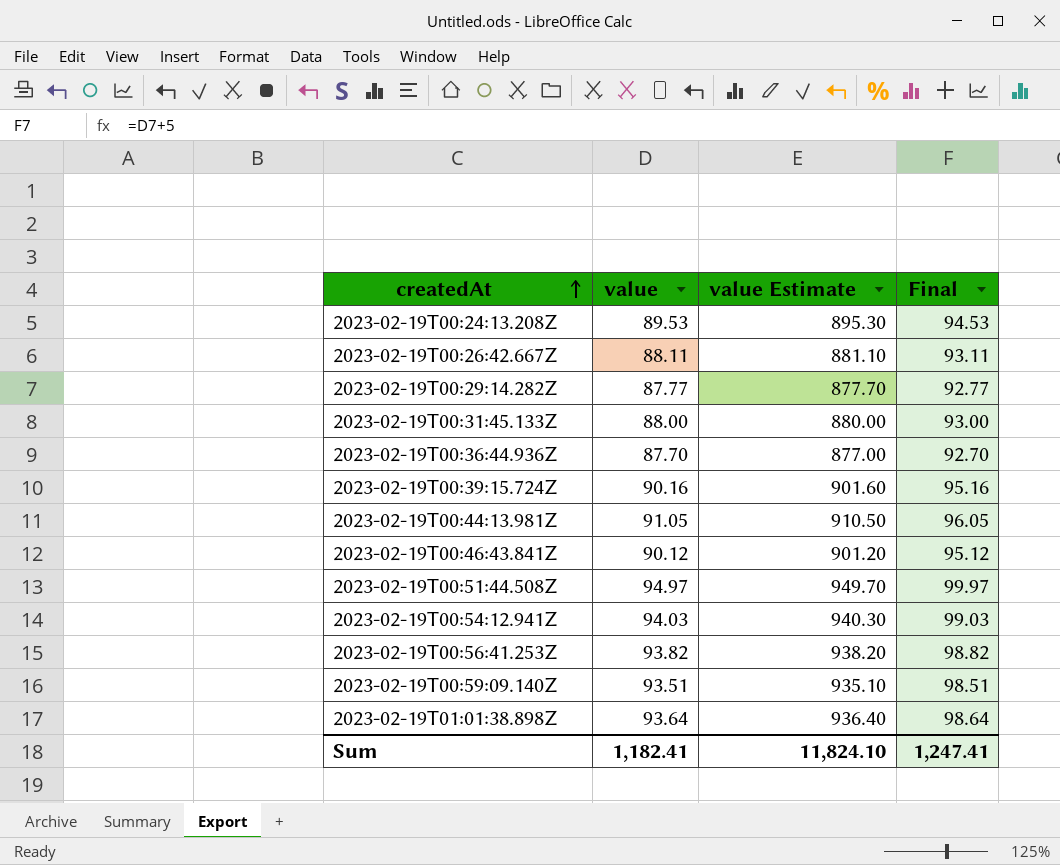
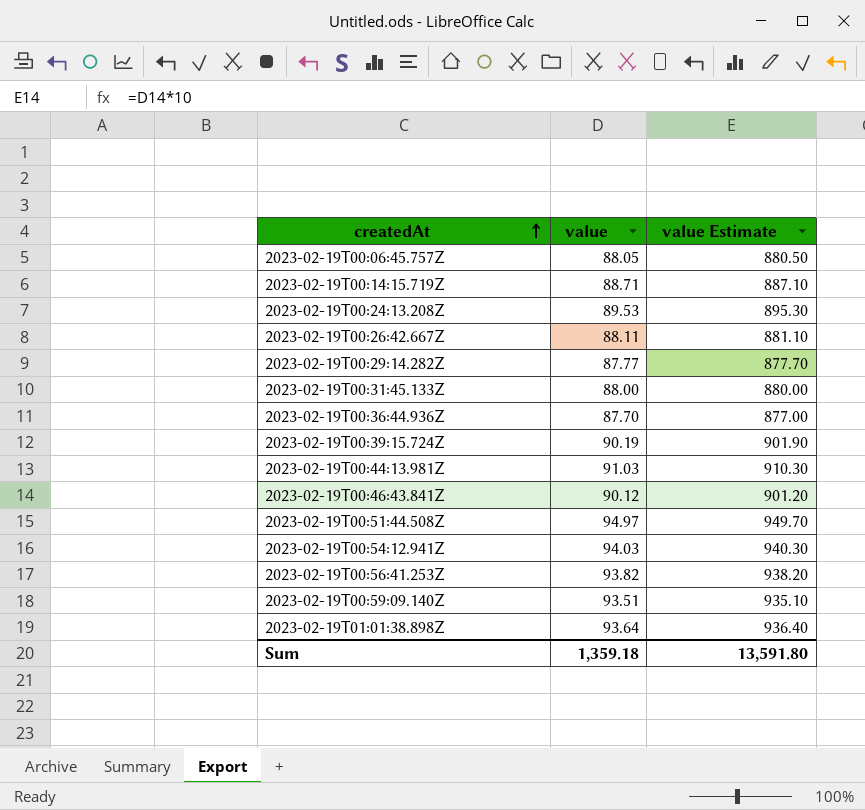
column Final | formula: [value] + 5 -> none
row 2023-02-19T00:06:45.757Z: none -> 88.05 | 880.50
row 2023-02-19T00:14:15.719Z: none -> 88.71 | 887.10
2023-02-19T00:39:15.724Z | value: 90.16 -> 90.19
2023-02-19T00:39:15.724Z | value Estimate: 901.60 -> 901.90
2023-02-19T00:44:13.981Z | value: 91.05 -> 91.03
2023-02-19T00:44:13.981Z | value Estimate: 910.50 -> 910.30
Sum | value: 1,182.41 -> 1,359.18
Sum | value Estimate: 11,824.10 -> 13,591.80

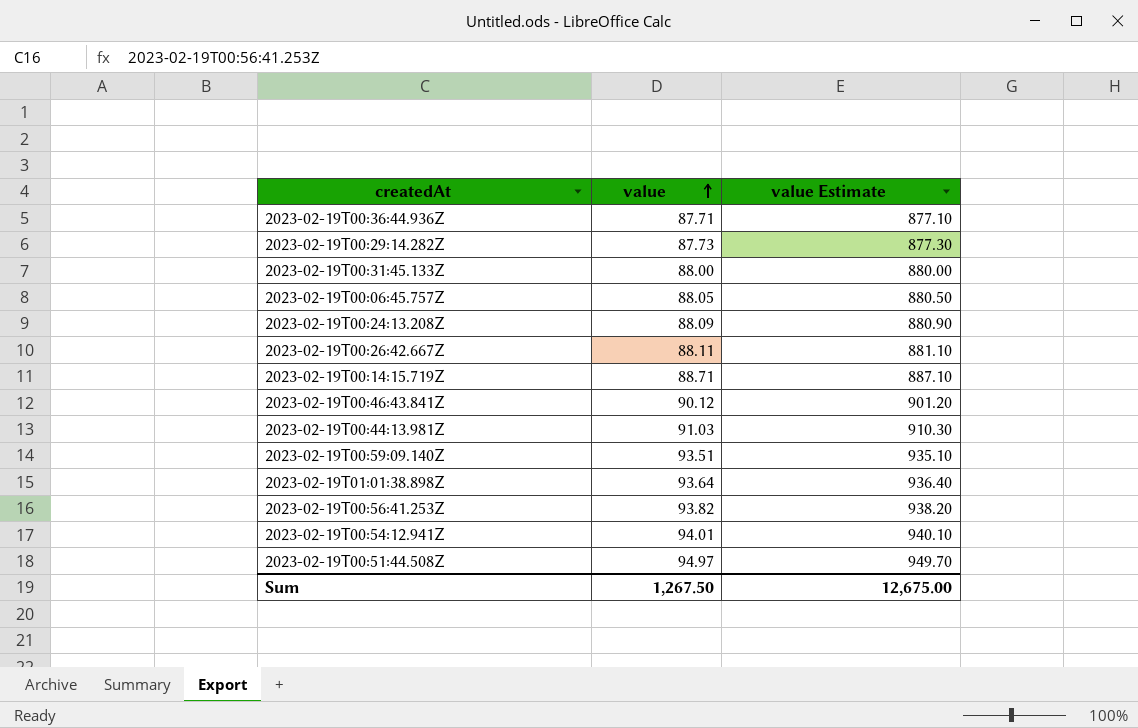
row order: createdAt ascending -> value ascending
row 2023-02-19T00:39:15.724Z: 90.19 | 901.90 -> none
2023-02-19T00:36:44.936Z | value: 87.70 -> 87.71
2023-02-19T00:36:44.936Z | value Estimate: 877.00 -> 877.10
2023-02-19T00:29:14.282Z | value: 87.77 -> 87.73
2023-02-19T00:29:14.282Z | value Estimate: 877.70 -> 877.30
2023-02-19T00:24:13.208Z | value: 89.53 -> 88.09
2023-02-19T00:24:13.208Z | value Estimate: 895.30 -> 880.90
2023-02-19T00:54:12.941Z | value: 94.03 -> 94.01
2023-02-19T00:54:12.941Z | value Estimate: 940.30 -> 940.10
Sum | value: 1,359.18 -> 1,267.50
Sum | value Estimate: 13,591.80 -> 12,675.00

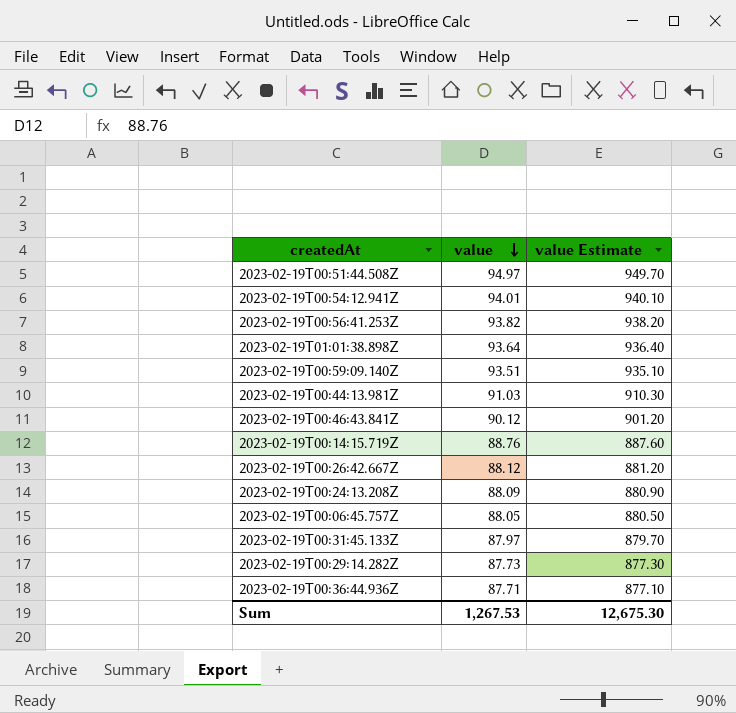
row order: value ascending -> value descending
2023-02-19T00:14:15.719Z | value: 88.71 -> 88.76
2023-02-19T00:14:15.719Z | value Estimate: 887.10 -> 887.60
2023-02-19T00:26:42.667Z | value: 88.11 -> 88.12
2023-02-19T00:26:42.667Z | value Estimate: 881.10 -> 881.20
2023-02-19T00:31:45.133Z | value: 88.00 -> 87.97
2023-02-19T00:31:45.133Z | value Estimate: 880.00 -> 879.70
Sum | value: 1,267.50 -> 1,267.53
Sum | value Estimate: 12,675.00 -> 12,675.30

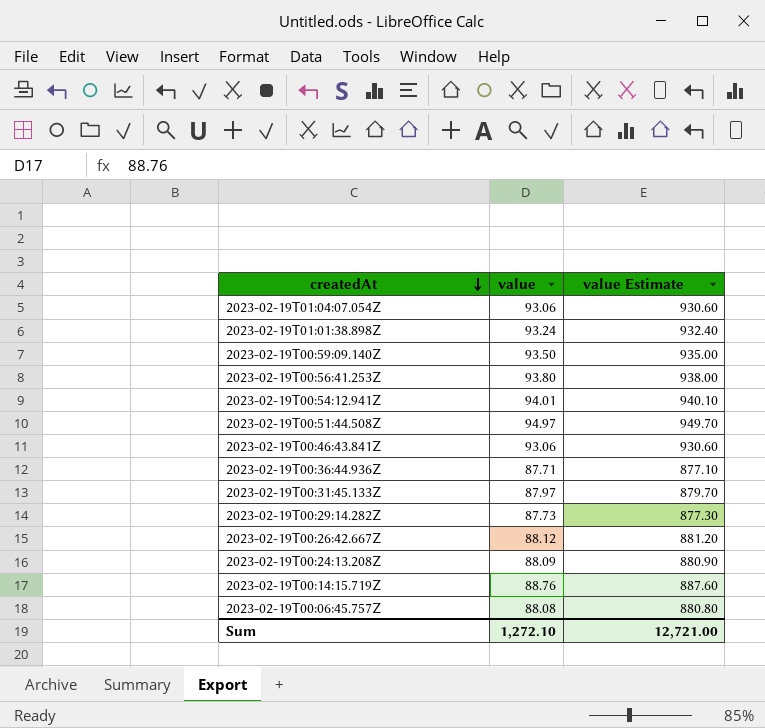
row order: value descending -> createdAt descending
row 2023-02-19T00:44:13.981Z: 91.03 | 910.30 -> none
row 2023-02-19T01:04:07.054Z: none -> 93.06 | 930.60
2023-02-19T01:01:38.898Z | value: 93.64 -> 93.24
2023-02-19T01:01:38.898Z | value Estimate: 936.40 -> 932.40
2023-02-19T00:59:09.140Z | value: 93.51 -> 93.50
2023-02-19T00:59:09.140Z | value Estimate: 935.10 -> 935.00
2023-02-19T00:56:41.253Z | value: 93.82 -> 93.80
2023-02-19T00:56:41.253Z | value Estimate: 938.20 -> 938.00
2023-02-19T00:46:43.841Z | value: 90.12 -> 93.06
2023-02-19T00:46:43.841Z | value Estimate: 901.20 -> 930.60
2023-02-19T00:06:45.757Z | value: 88.05 -> 88.08
2023-02-19T00:06:45.757Z | value Estimate: 880.50 -> 880.80
Sum | value: 1,267.53 -> 1,272.10
Sum | value Estimate: 12,675.30 -> 12,721.00

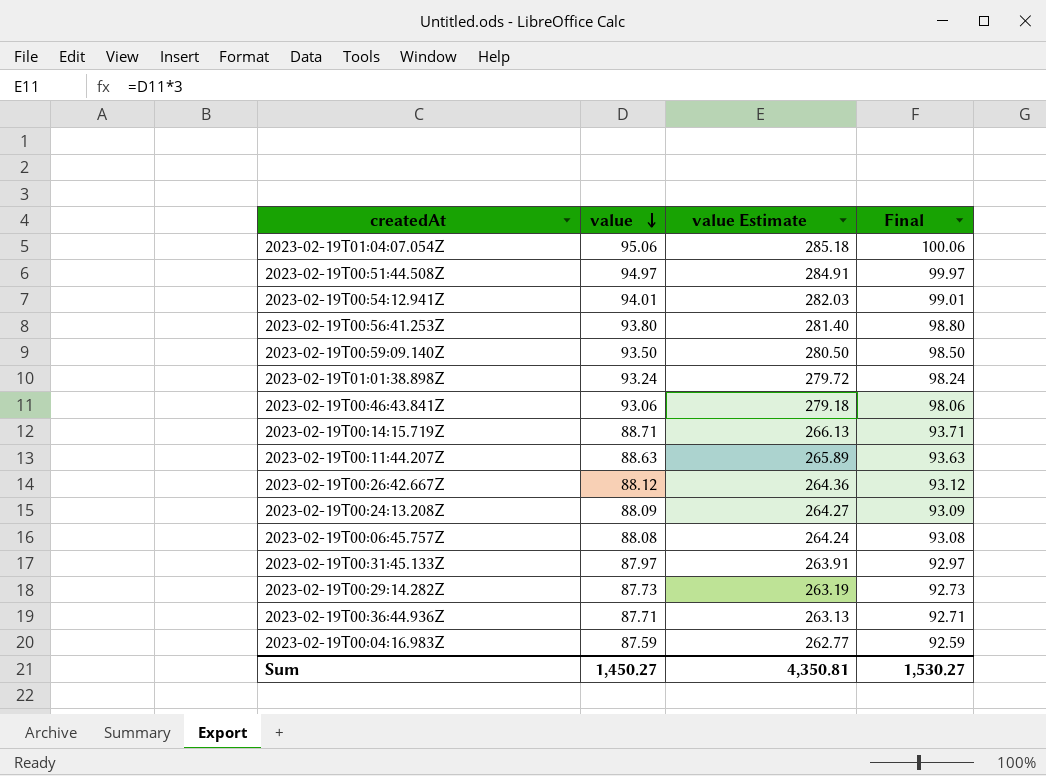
row order: createdAt descending -> value descending
column value Estimate | formula: [value] * 10 -> [value] * 3
column Final | formula: none -> [value] + 5
2023-02-19T01:04:07.054Z | value: 93.06 -> 95.06
2023-02-19T00:14:15.719Z | value: 88.76 -> 88.71
row 2023-02-19T00:11:44.207Z: none -> 88.63 | 265.89 | 93.63
row 2023-02-19T00:04:16.983Z: none -> 87.59 | 262.77 | 92.59
Sum | value: 1,272.10 -> 1,450.27
Sum | value Estimate: 12,721.00 -> 4,350.81

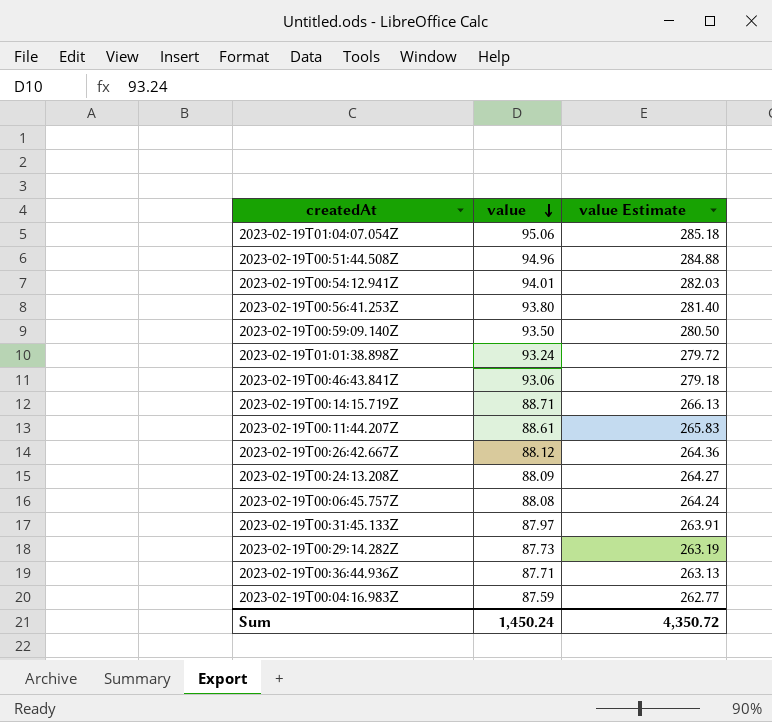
column Final | formula: [value] + 5 -> none
2023-02-19T00:51:44.508Z | value: 94.97 -> 94.96
2023-02-19T00:51:44.508Z | value Estimate: 284.91 -> 284.88
2023-02-19T00:11:44.207Z | value: 88.63 -> 88.61
2023-02-19T00:11:44.207Z | value Estimate: 265.89 -> 265.83
Sum | value: 1,450.27 -> 1,450.24
Sum | value Estimate: 4,350.81 -> 4,350.72

